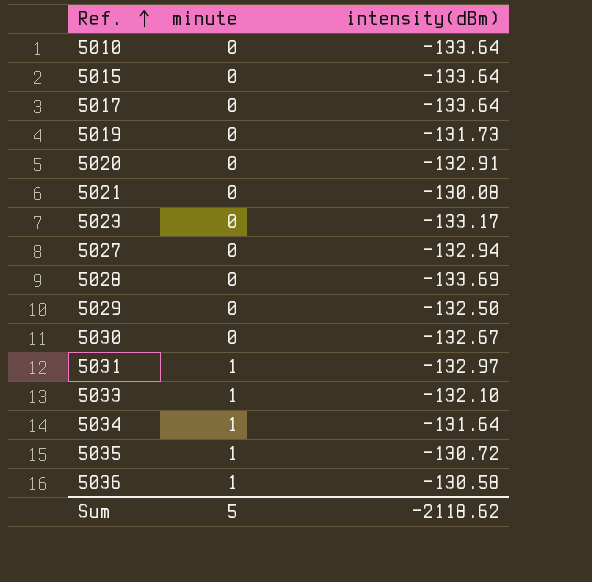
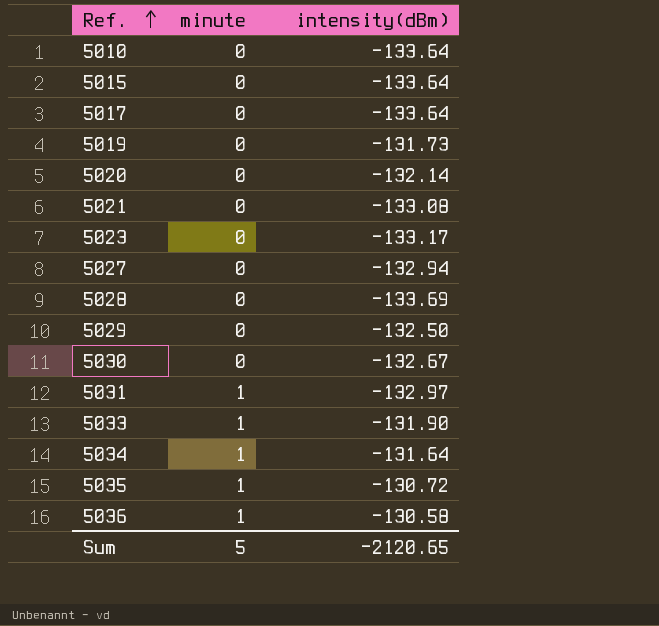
5020 | intensity(dBm): -132.91 -> -132.14
5021 | intensity(dBm): -130.08 -> -133.08
5033 | intensity(dBm): -132.10 -> -131.90
Sum | intensity(dBm): -2118.62 -> -2120.65

